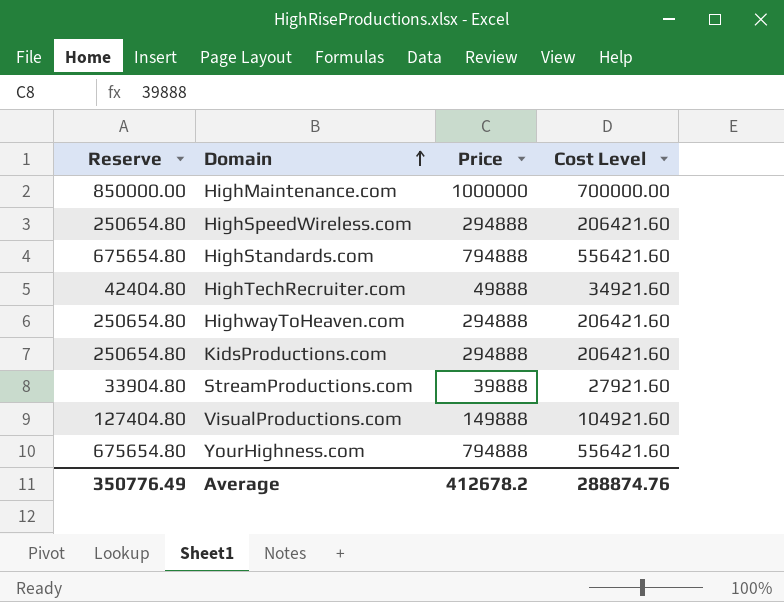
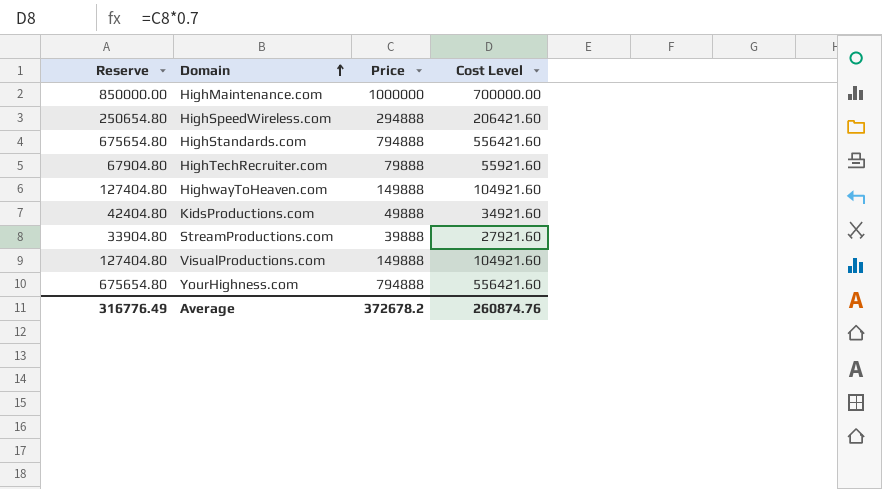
HighTechRecruiter.com | Reserve: 42404.80 -> 67904.80
HighTechRecruiter.com | Price: 49888 -> 79888
HighTechRecruiter.com | Cost Level: 34921.60 -> 55921.60
HighwayToHeaven.com | Reserve: 250654.80 -> 127404.80
HighwayToHeaven.com | Price: 294888 -> 149888
HighwayToHeaven.com | Cost Level: 206421.60 -> 104921.60
KidsProductions.com | Reserve: 250654.80 -> 42404.80
KidsProductions.com | Price: 294888 -> 49888
KidsProductions.com | Cost Level: 206421.60 -> 34921.60
Average | Reserve: 350776.49 -> 316776.49
Average | Price: 412678.2 -> 372678.2
Average | Cost Level: 288874.76 -> 260874.76

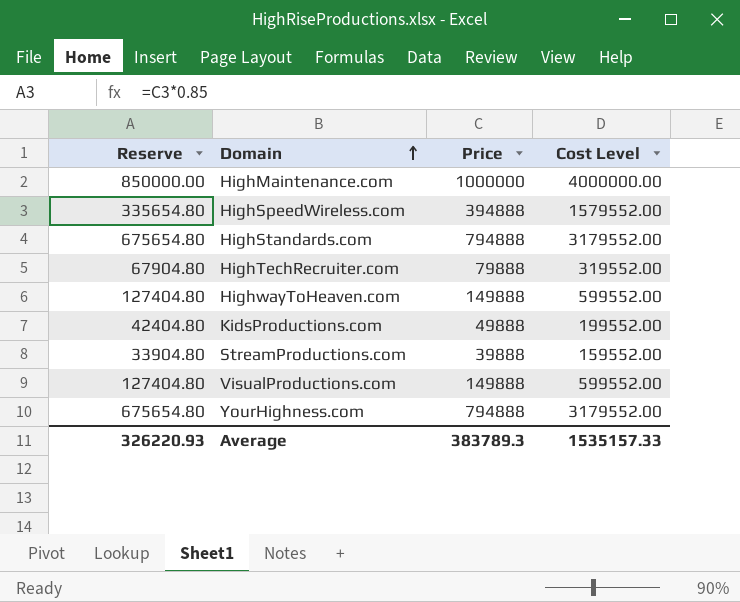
column Cost Level | formula: [Price] * 0.7 -> [Price] * 4
HighSpeedWireless.com | Reserve: 250654.80 -> 335654.80
HighSpeedWireless.com | Price: 294888 -> 394888
Average | Reserve: 316776.49 -> 326220.93
Average | Price: 372678.2 -> 383789.3
Average | Cost Level: 260874.76 -> 1535157.33

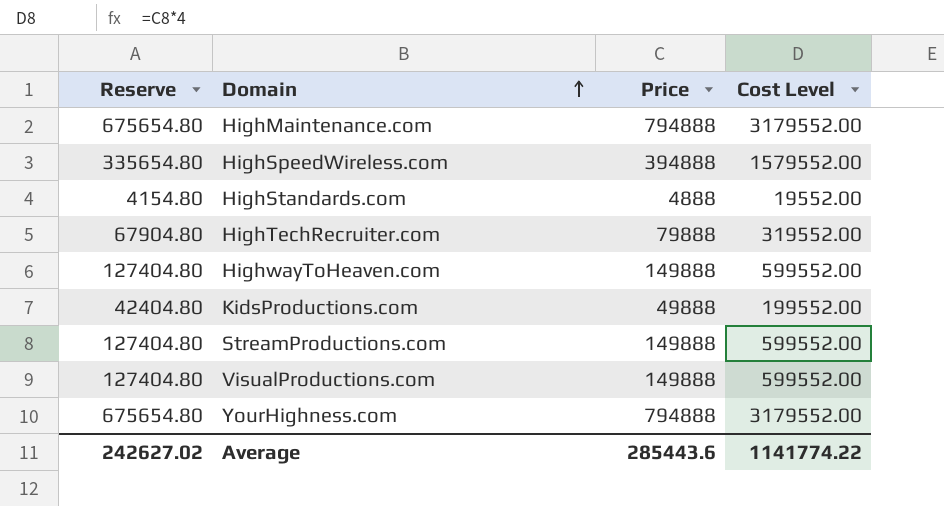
HighMaintenance.com | Reserve: 850000.00 -> 675654.80
HighMaintenance.com | Price: 1000000 -> 794888
HighMaintenance.com | Cost Level: 4000000.00 -> 3179552.00
HighStandards.com | Reserve: 675654.80 -> 4154.80
HighStandards.com | Price: 794888 -> 4888
HighStandards.com | Cost Level: 3179552.00 -> 19552.00
StreamProductions.com | Reserve: 33904.80 -> 127404.80
StreamProductions.com | Price: 39888 -> 149888
StreamProductions.com | Cost Level: 159552.00 -> 599552.00
Average | Reserve: 326220.93 -> 242627.02
Average | Price: 383789.3 -> 285443.6
Average | Cost Level: 1535157.33 -> 1141774.22

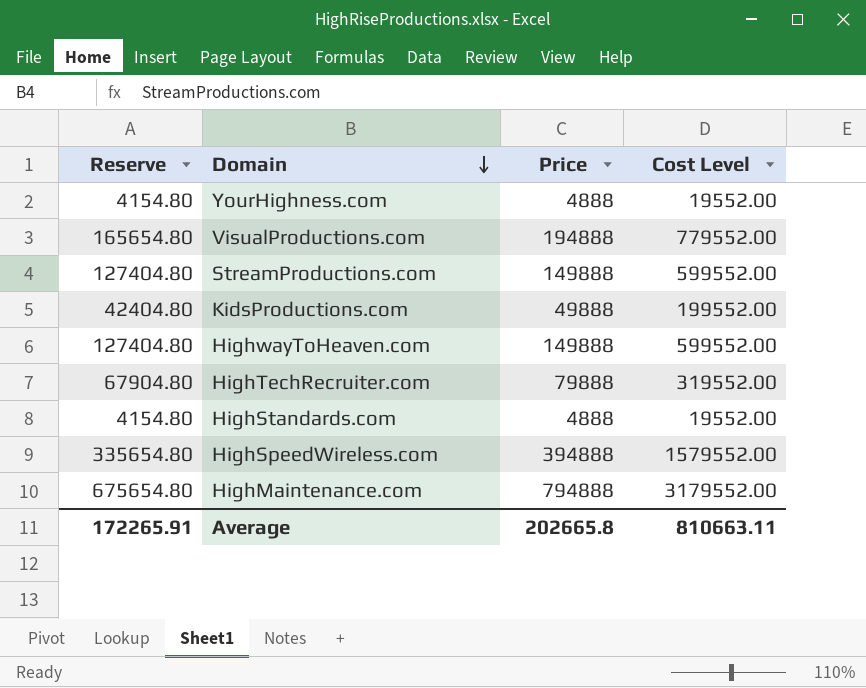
row order: Domain ascending -> Domain descending
YourHighness.com | Reserve: 675654.80 -> 4154.80
YourHighness.com | Price: 794888 -> 4888
YourHighness.com | Cost Level: 3179552.00 -> 19552.00
VisualProductions.com | Reserve: 127404.80 -> 165654.80
VisualProductions.com | Price: 149888 -> 194888
VisualProductions.com | Cost Level: 599552.00 -> 779552.00
Average | Reserve: 242627.02 -> 172265.91
Average | Price: 285443.6 -> 202665.8
Average | Cost Level: 1141774.22 -> 810663.11

